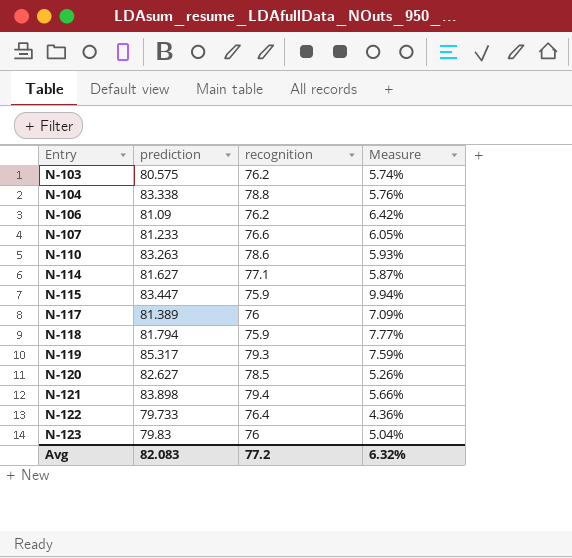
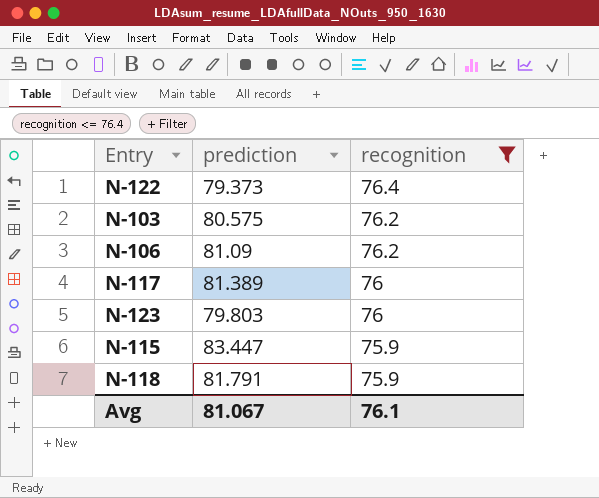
filter: none -> recognition <= 76.4
row order: Entry ascending -> recognition descending
column Measure | formula: ([prediction] - [recognition]) / [recognition] -> none
N-122 | prediction: 79.733 -> 79.373
N-123 | prediction: 79.83 -> 79.803
N-118 | prediction: 81.794 -> 81.791
Avg | prediction: 82.083 -> 81.067
Avg | recognition: 77.2 -> 76.1

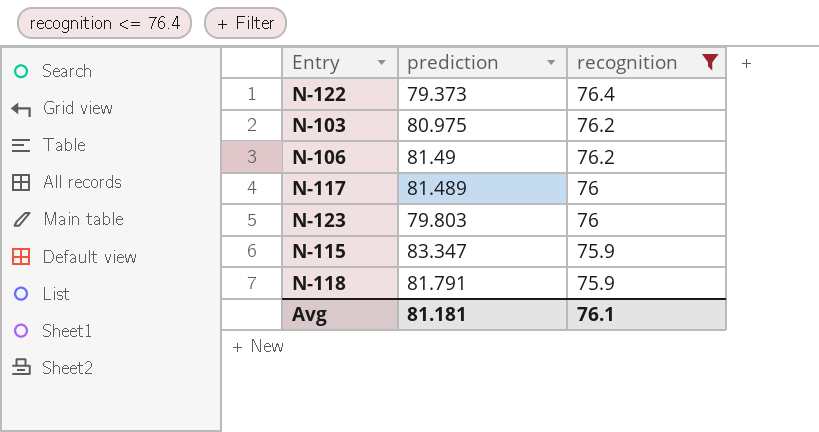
N-103 | prediction: 80.575 -> 80.975
N-106 | prediction: 81.09 -> 81.49
N-117 | prediction: 81.389 -> 81.489
N-115 | prediction: 83.447 -> 83.347
Avg | prediction: 81.067 -> 81.181

